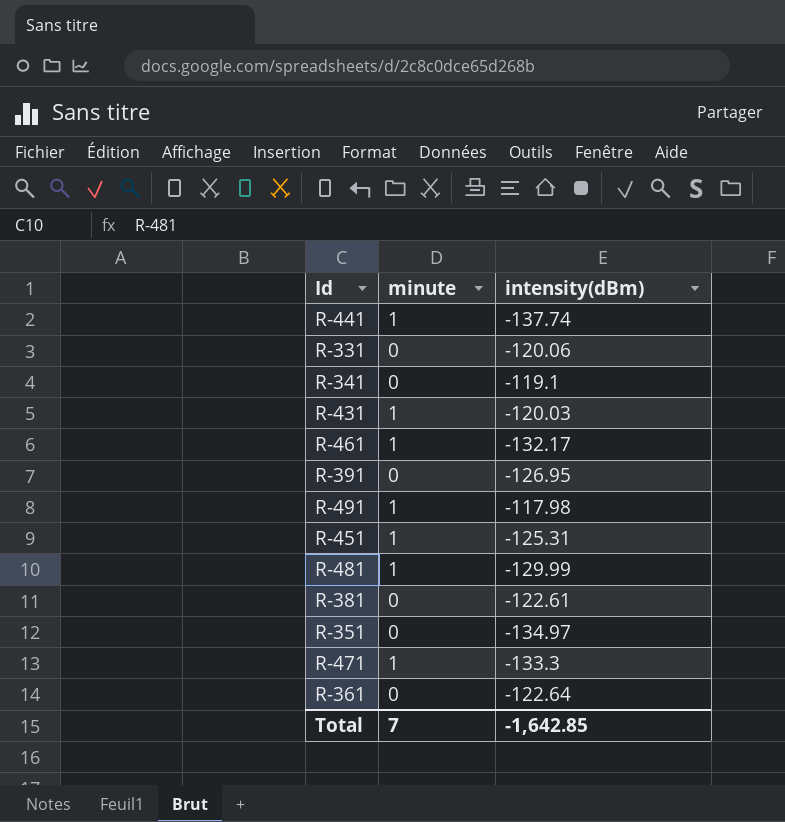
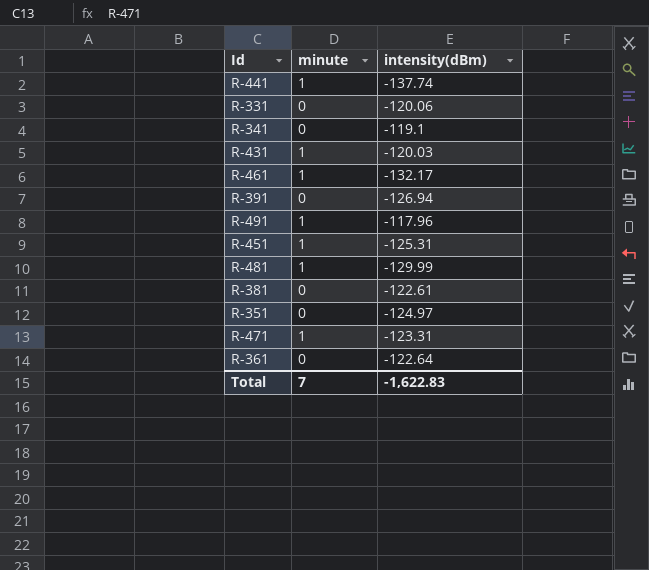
R-391 | intensity(dBm): -126.95 -> -126.94
R-491 | intensity(dBm): -117.98 -> -117.96
R-351 | intensity(dBm): -134.97 -> -124.97
R-471 | intensity(dBm): -133.3 -> -123.31
Total | intensity(dBm): -1,642.85 -> -1,622.83

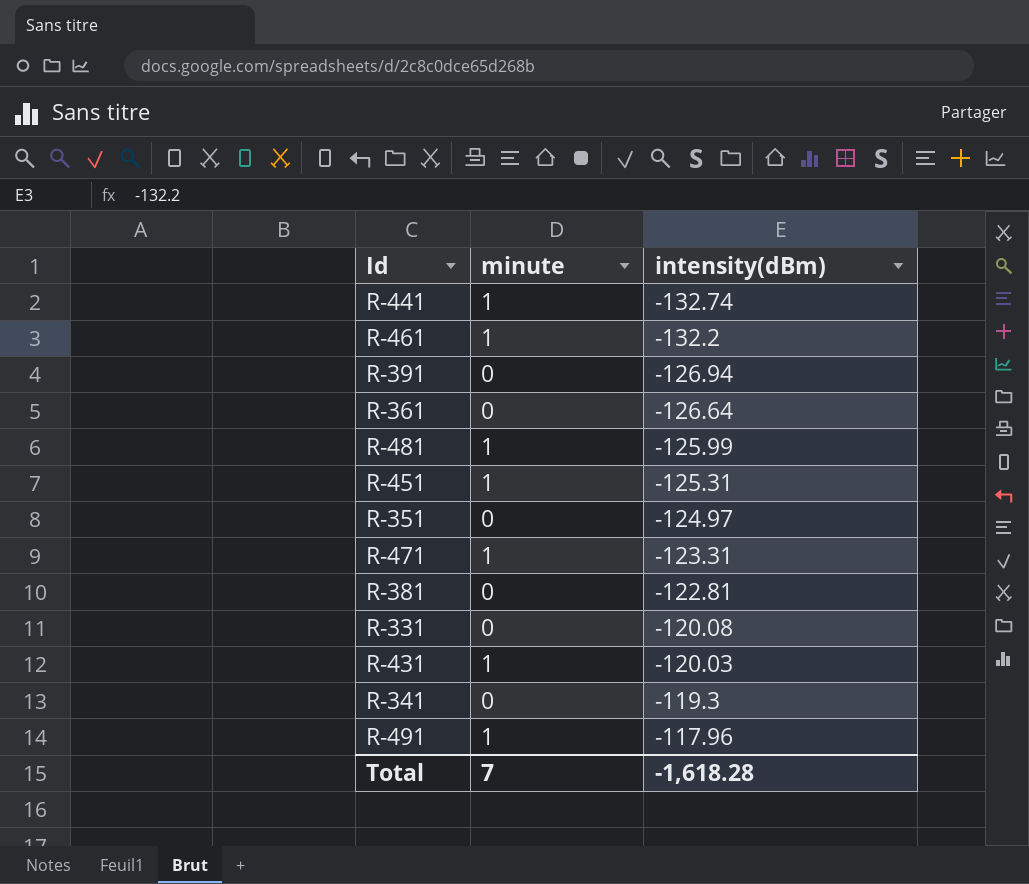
row order: none -> intensity(dBm) ascending
R-441 | intensity(dBm): -137.74 -> -132.74
R-461 | intensity(dBm): -132.17 -> -132.2
R-361 | intensity(dBm): -122.64 -> -126.64
R-481 | intensity(dBm): -129.99 -> -125.99
R-381 | intensity(dBm): -122.61 -> -122.81
R-331 | intensity(dBm): -120.06 -> -120.08
R-341 | intensity(dBm): -119.1 -> -119.3
Total | intensity(dBm): -1,622.83 -> -1,618.28

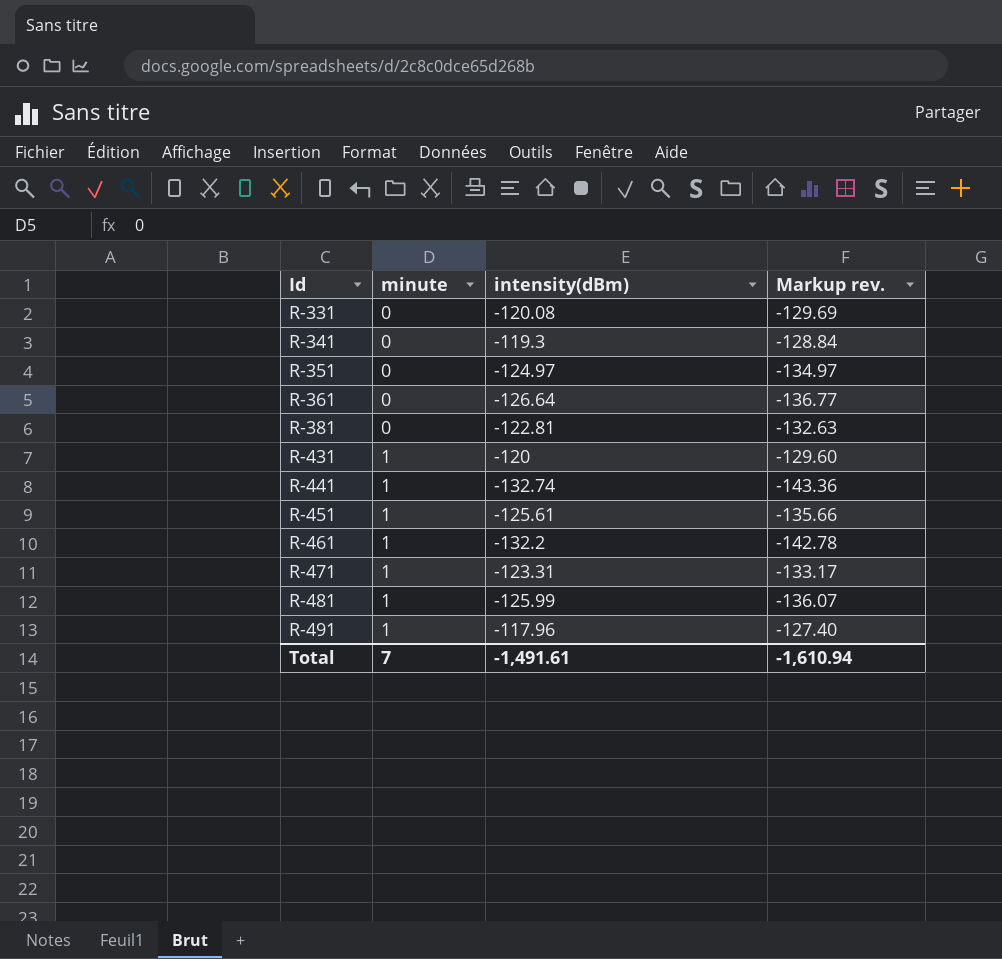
row order: intensity(dBm) ascending -> Id ascending
column Markup rev. | formula: none -> [intensity(dBm)] * 1.08
row R-391: 0 | -126.94 -> none
R-431 | intensity(dBm): -120.03 -> -120
R-451 | intensity(dBm): -125.31 -> -125.61
Total | intensity(dBm): -1,618.28 -> -1,491.61

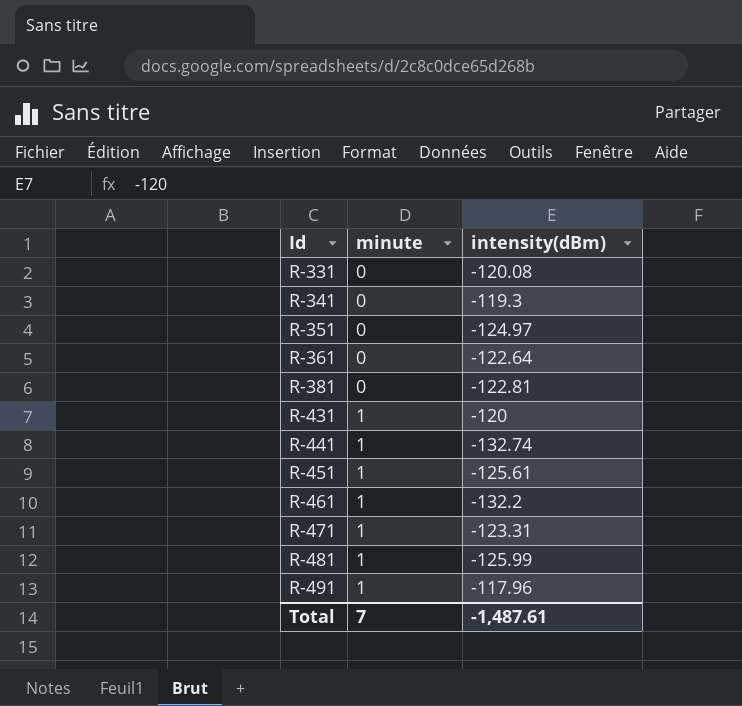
column Markup rev. | formula: [intensity(dBm)] * 1.08 -> none
R-361 | intensity(dBm): -126.64 -> -122.64
Total | intensity(dBm): -1,491.61 -> -1,487.61

